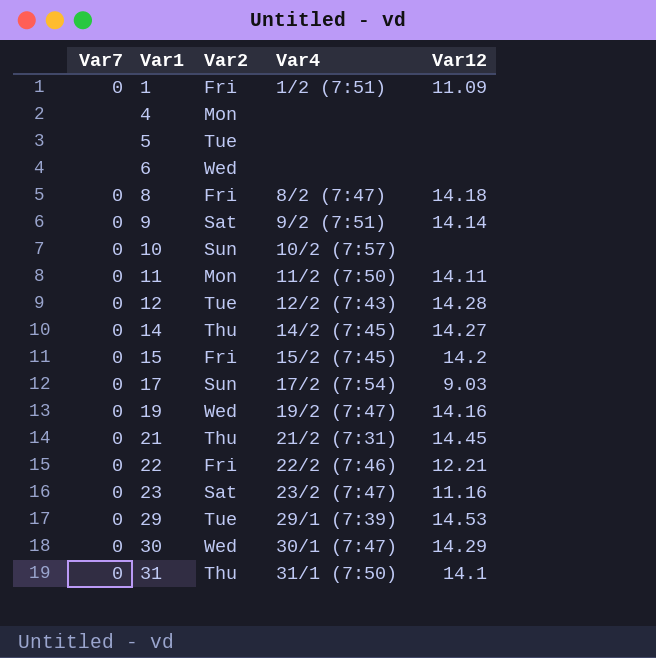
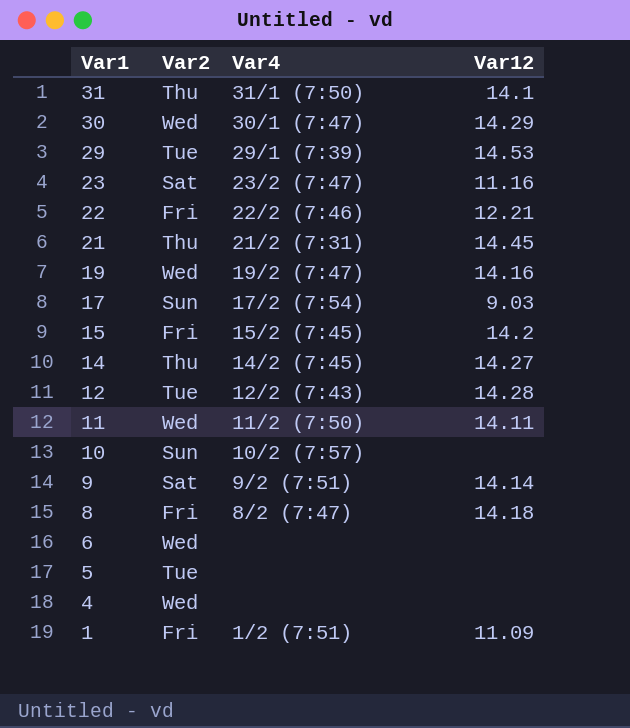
row order: Var1 ascending -> Var1 descending
column Var7 | position: 1 -> none
11 | Var2: Mon -> Wed
4 | Var2: Mon -> Wed

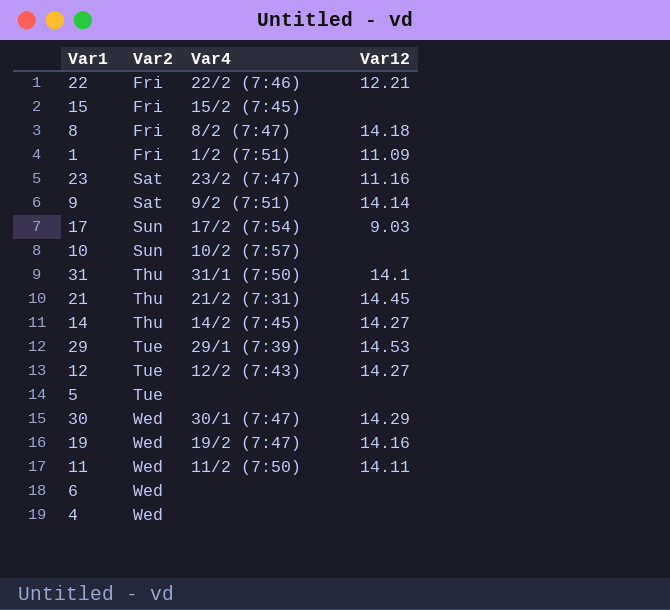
row order: Var1 descending -> Var2 ascending
15 | Var12: 14.2 -> none
12 | Var12: 14.28 -> 14.27

